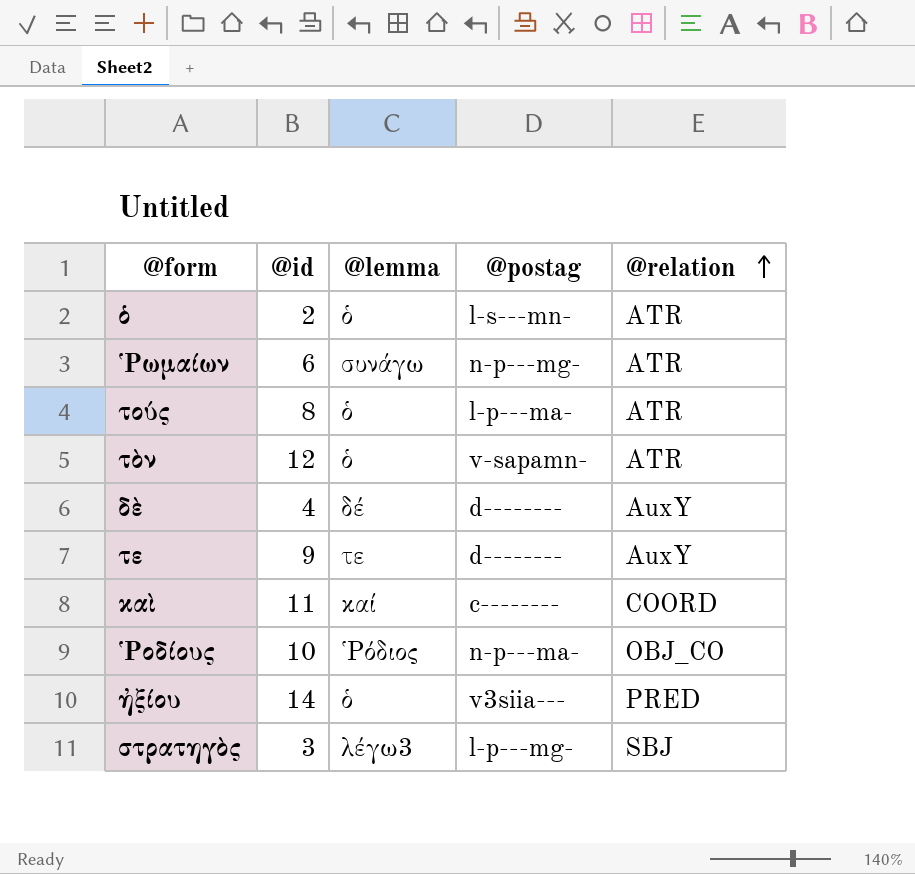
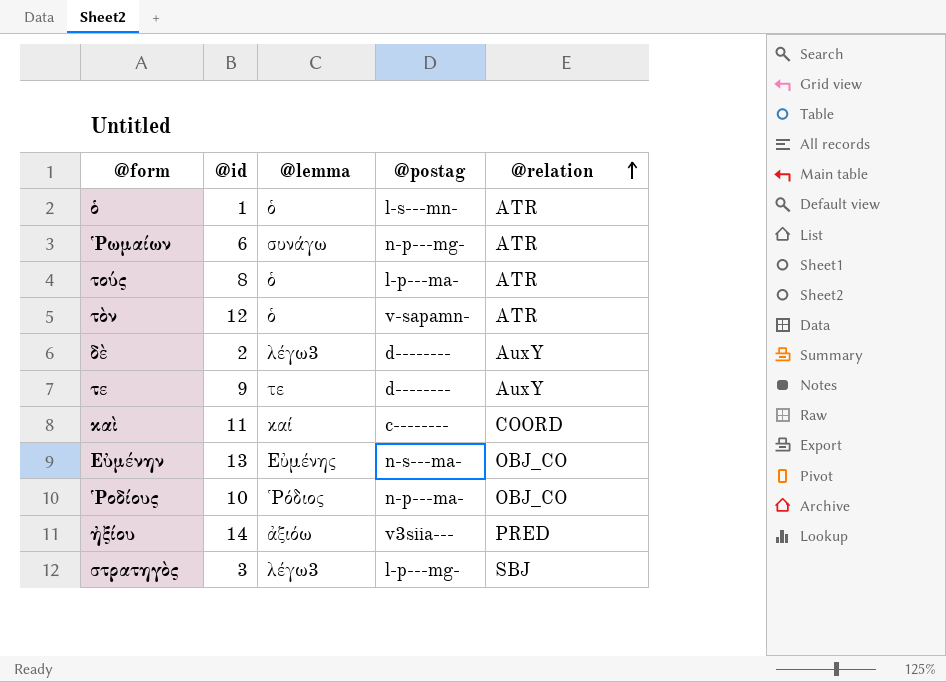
ὁ | @id: 2 -> 1
δὲ | @id: 4 -> 2
δὲ | @lemma: δέ -> λέγω3
row Εὐμένην: none -> 13 | Εὐμένης | n-s---ma- | OBJ_CO
ἠξίου | @lemma: ὁ -> ἀξιόω

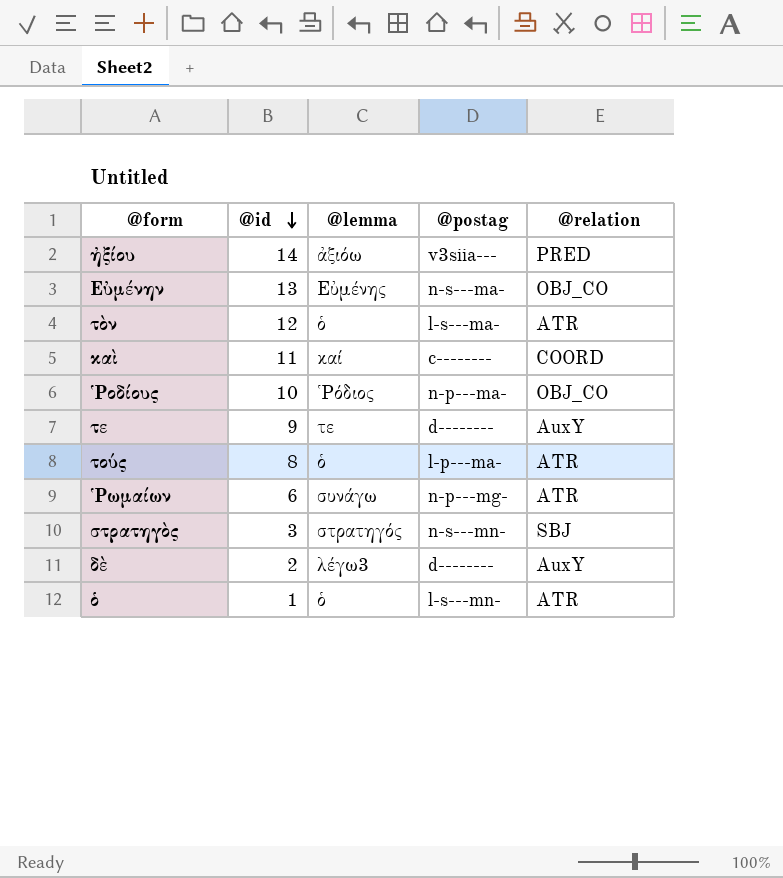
row order: @relation ascending -> @id descending
τὸν | @postag: v-sapamn- -> l-s---ma-
στρατηγὸς | @lemma: λέγω3 -> στρατηγός
στρατηγὸς | @postag: l-p---mg- -> n-s---mn-

